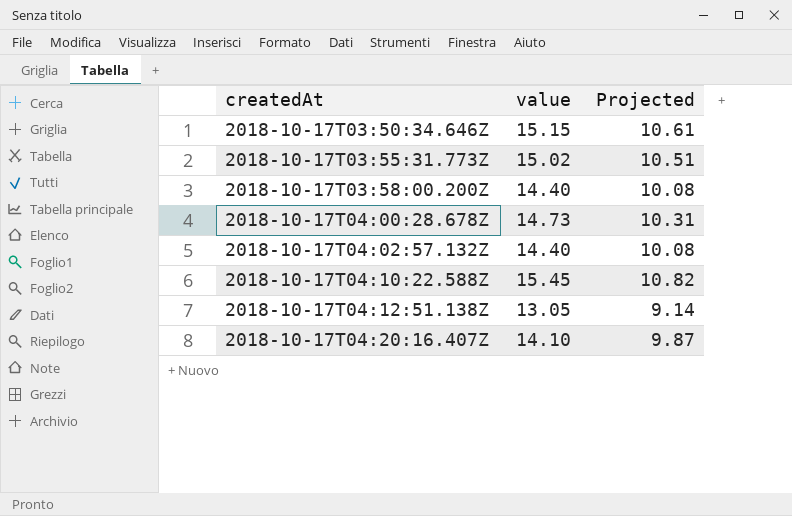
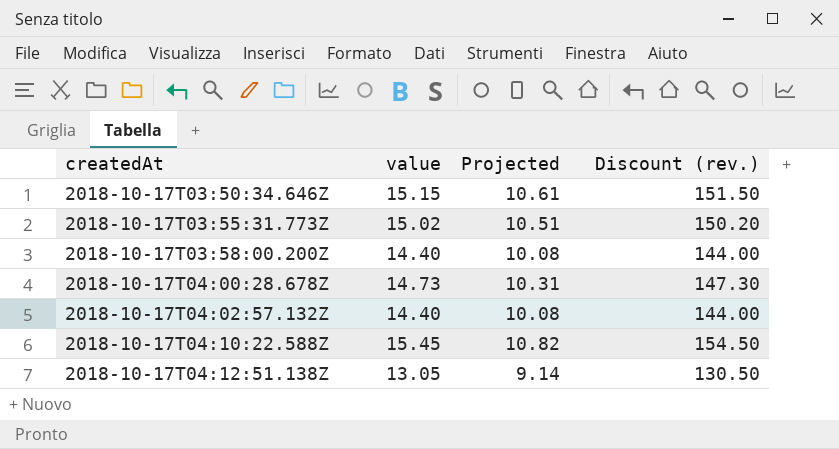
column Discount (rev.) | formula: none -> [value] * 10
row 2018-10-17T04:20:16.407Z: 14.10 | 9.87 -> none

